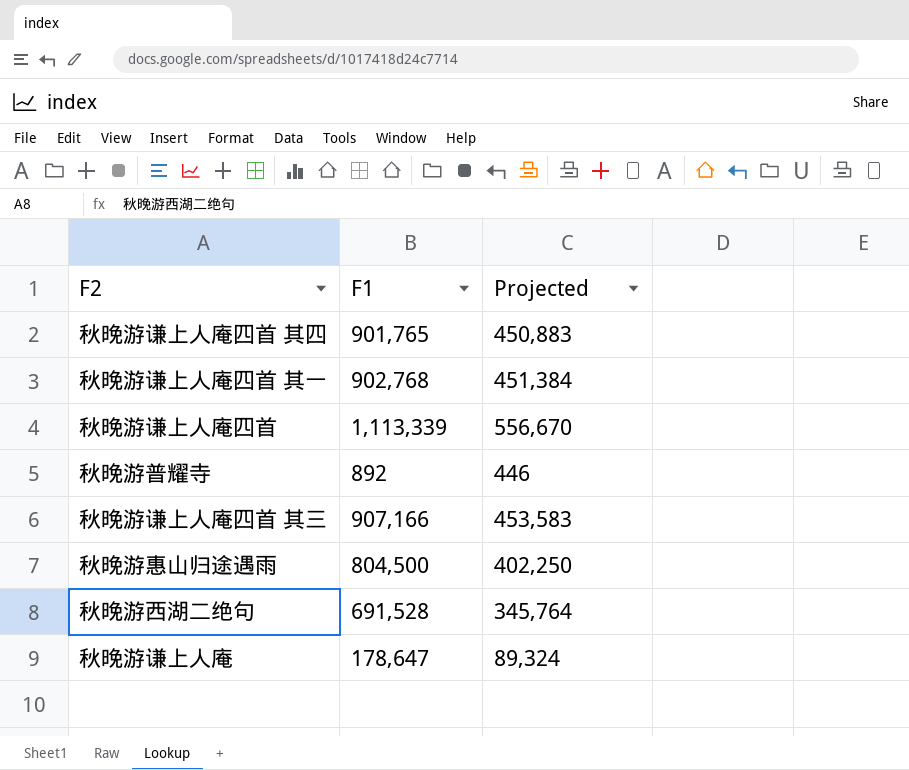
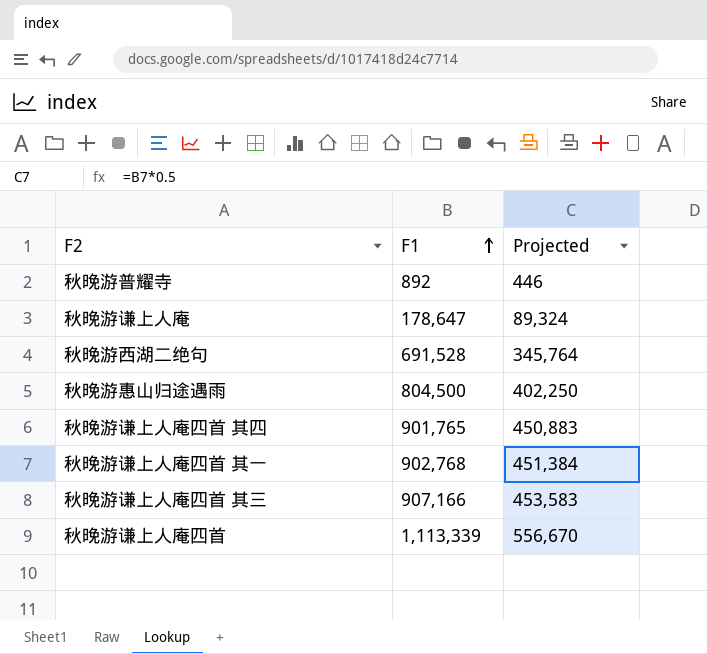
row order: none -> F1 ascending

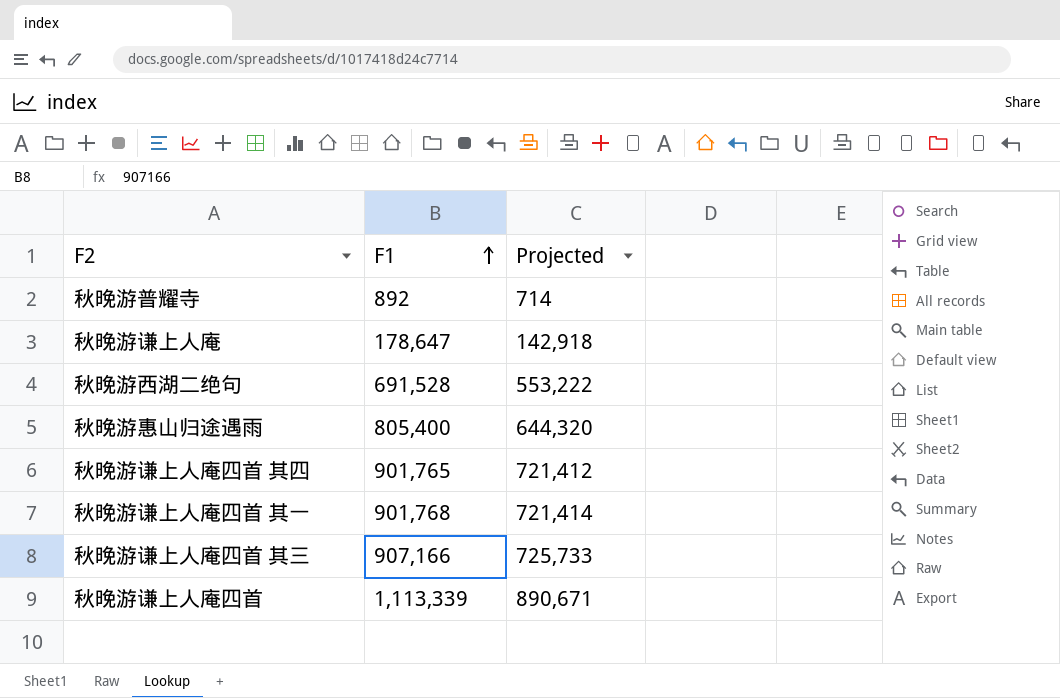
column Projected | formula: [F1] * 0.5 -> [F1] * 0.8
秋晚游惠山归途遇雨 | F1: 804,500 -> 805,400
秋晚游谦上人庵四首 其一 | F1: 902,768 -> 901,768

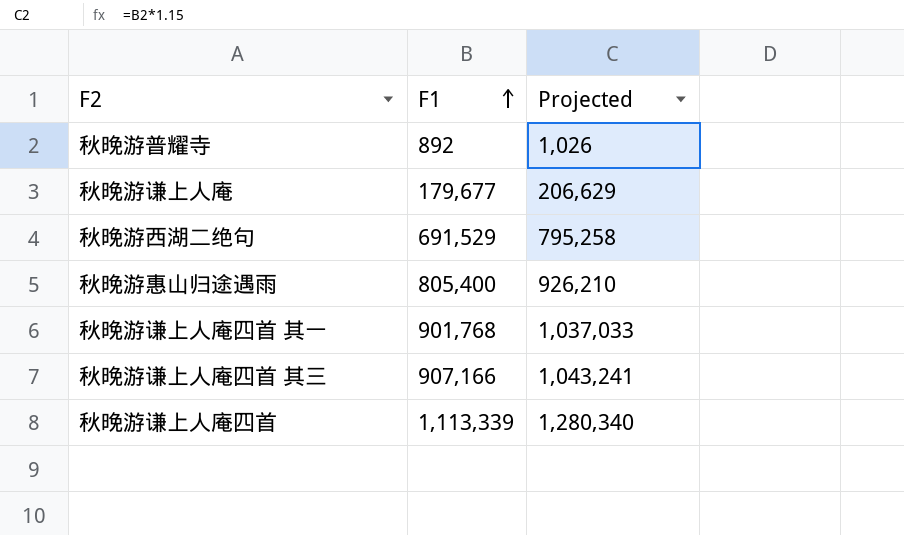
column Projected | formula: [F1] * 0.8 -> [F1] * 1.15
row 秋晚游谦上人庵四首 其四: 901,765 | 721,412 -> none
秋晚游谦上人庵 | F1: 178,647 -> 179,677
秋晚游西湖二绝句 | F1: 691,528 -> 691,529

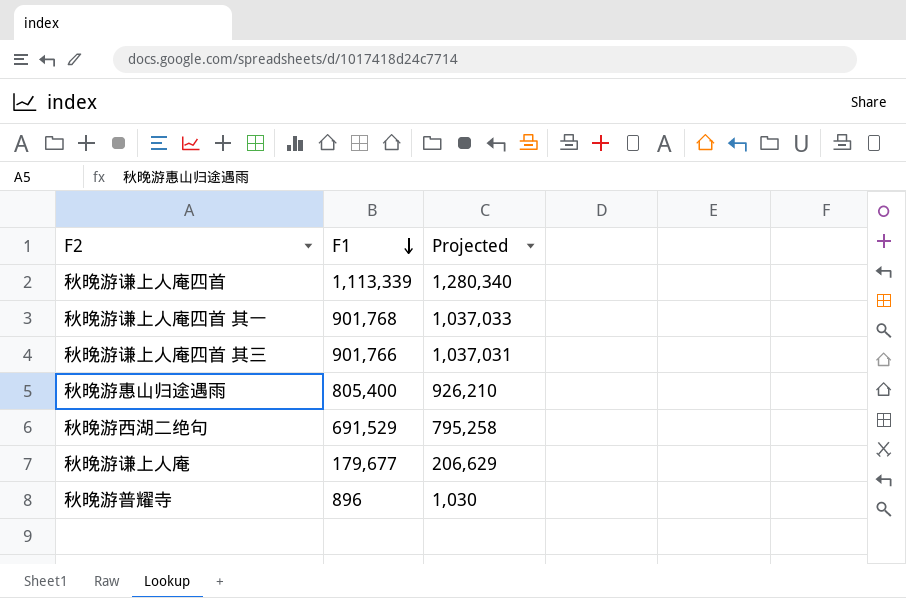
row order: F1 ascending -> F1 descending
秋晚游谦上人庵四首 其三 | F1: 907,166 -> 901,766
秋晚游谦上人庵四首 其三 | Projected: 1,043,241 -> 1,037,031
秋晚游普耀寺 | F1: 892 -> 896
秋晚游普耀寺 | Projected: 1,026 -> 1,030

